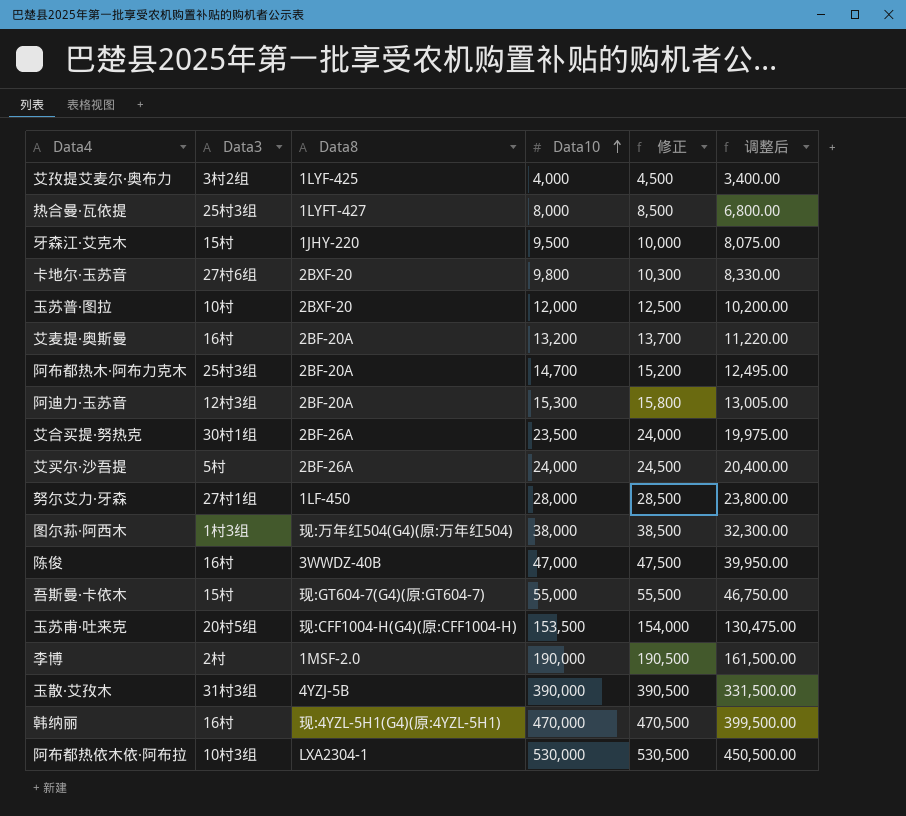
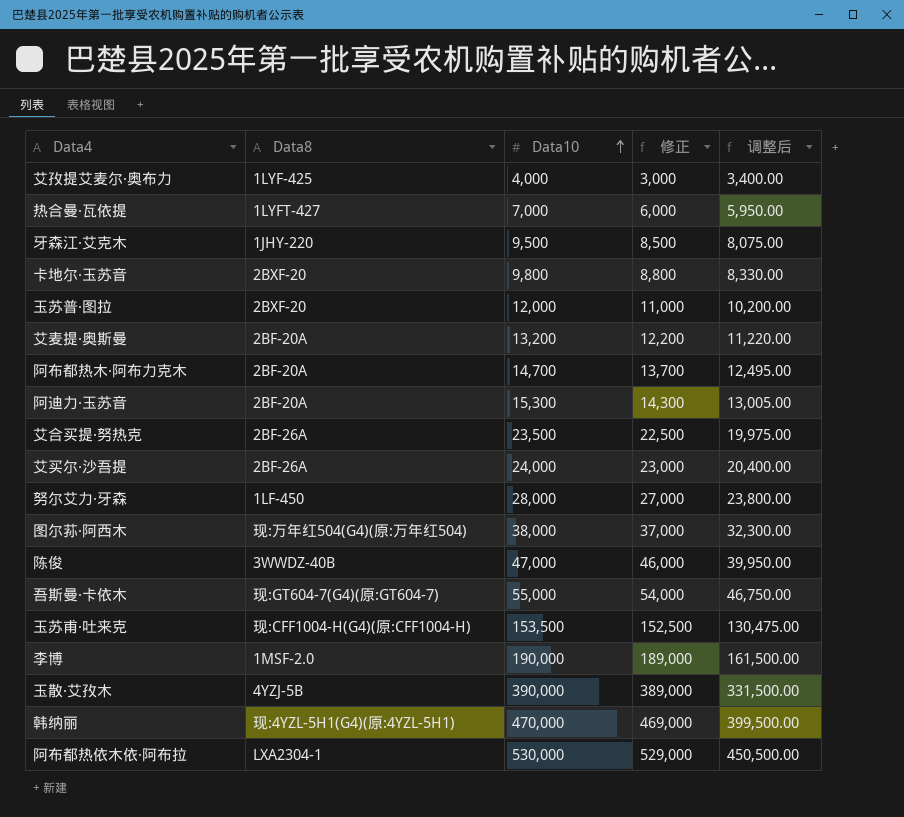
column Data3 | position: 2 -> none
column 修正 | formula: [Data10] + 500 -> [Data10] - 1000
热合曼·瓦依提 | Data10: 8,000 -> 7,000
热合曼·瓦依提 | 调整后: 6,800.00 -> 5,950.00

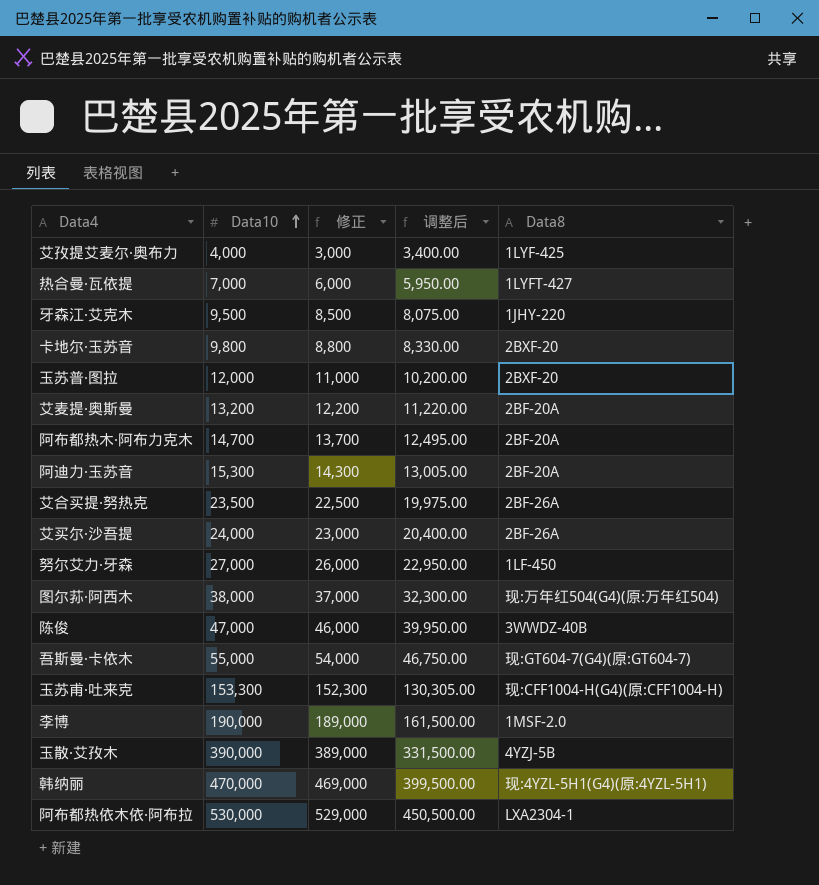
column Data8 | position: 2 -> 5
努尔艾力·牙森 | Data10: 28,000 -> 27,000
努尔艾力·牙森 | 修正: 27,000 -> 26,000
努尔艾力·牙森 | 调整后: 23,800.00 -> 22,950.00
玉苏甫·吐来克 | Data10: 153,500 -> 153,300
玉苏甫·吐来克 | 修正: 152,500 -> 152,300
玉苏甫·吐来克 | 调整后: 130,475.00 -> 130,305.00

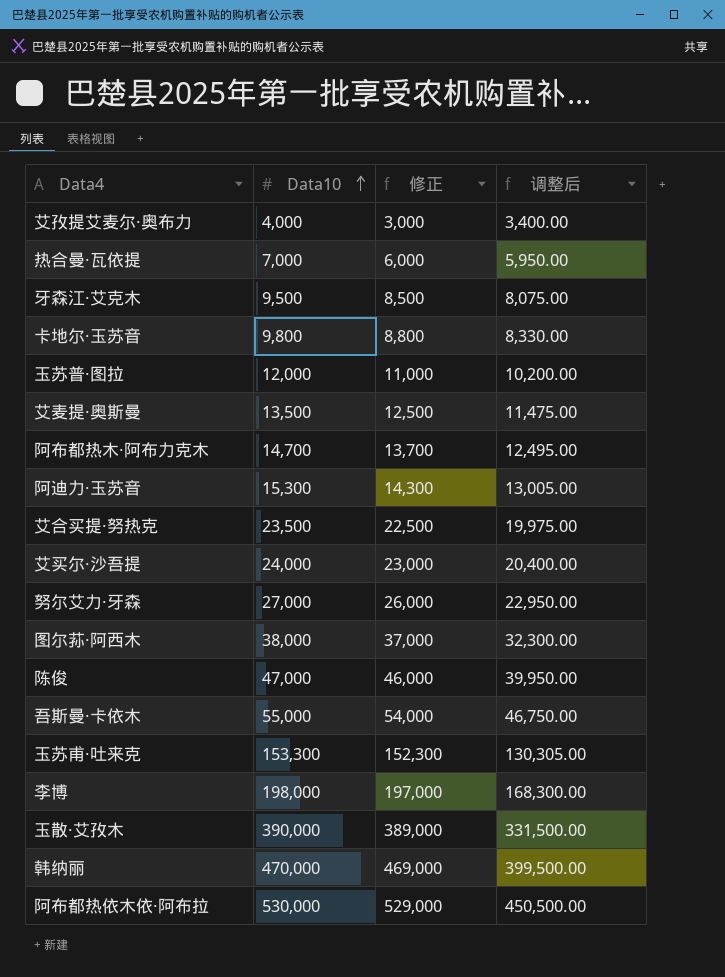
column Data8 | position: 5 -> none
艾麦提·奥斯曼 | Data10: 13,200 -> 13,500
艾麦提·奥斯曼 | 修正: 12,200 -> 12,500
艾麦提·奥斯曼 | 调整后: 11,220.00 -> 11,475.00
李博 | Data10: 190,000 -> 198,000
李博 | 修正: 189,000 -> 197,000
李博 | 调整后: 161,500.00 -> 168,300.00

